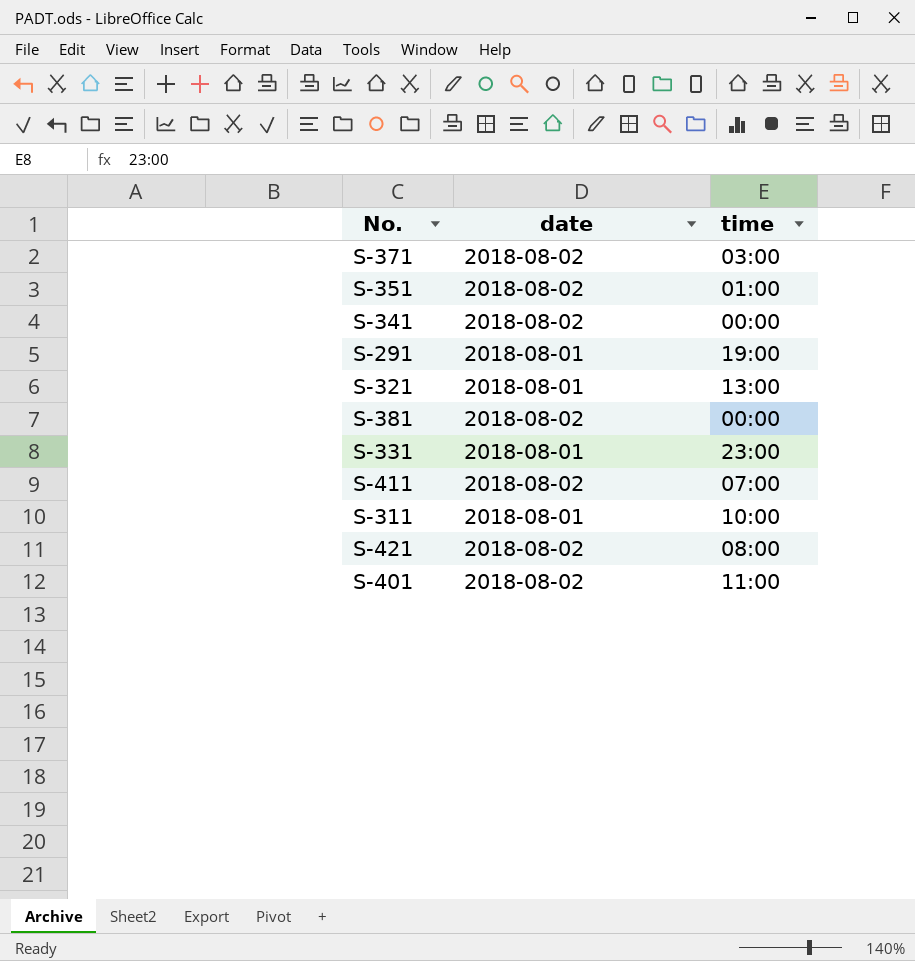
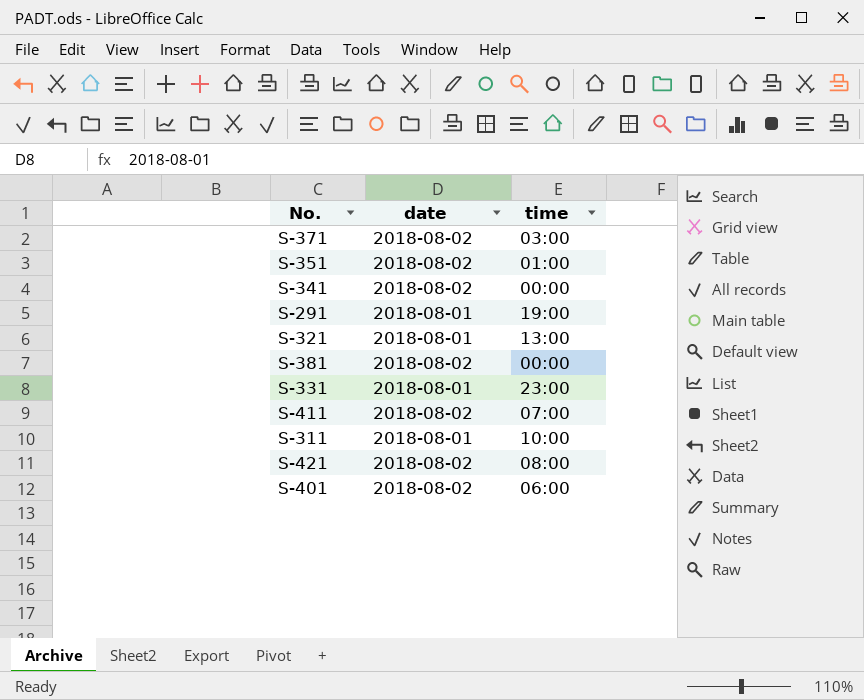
S-401 | time: 11:00 -> 06:00

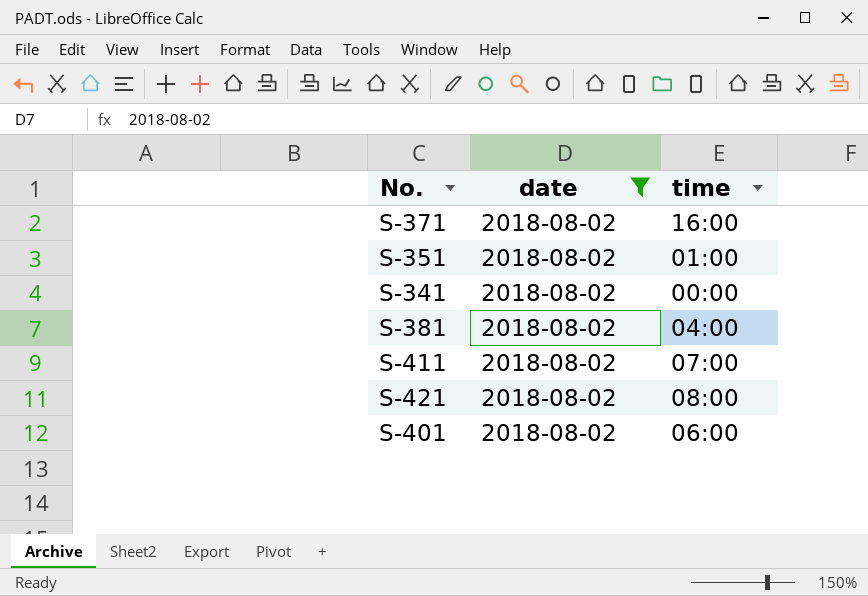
filter: none -> date = 2018-08-02
S-371 | time: 03:00 -> 16:00
S-381 | time: 00:00 -> 04:00

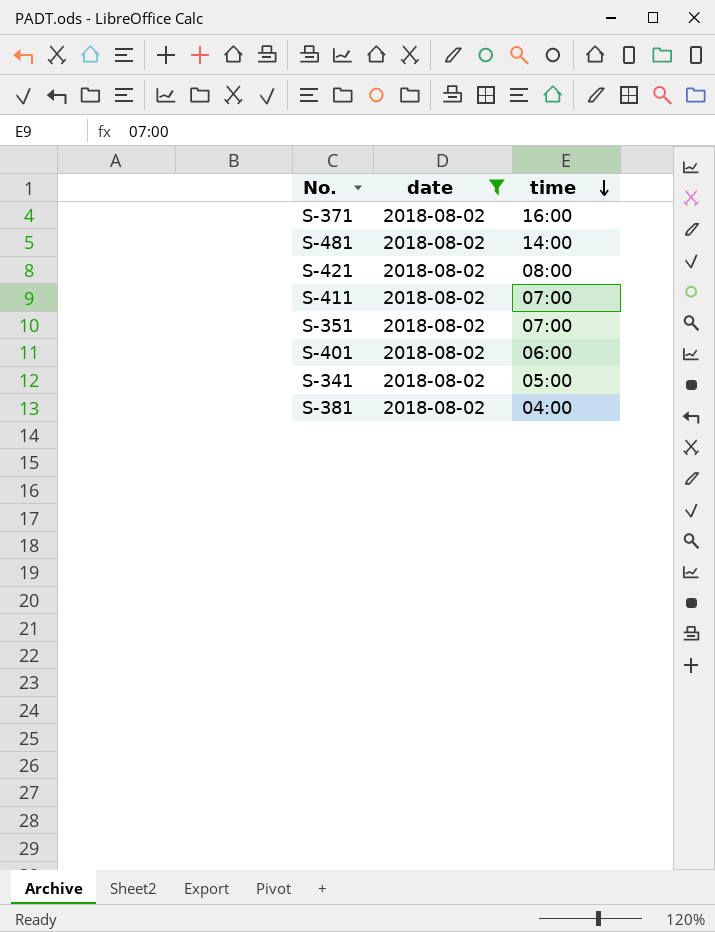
row order: none -> time descending
row S-481: none -> 2018-08-02 | 14:00
S-351 | time: 01:00 -> 07:00
S-341 | time: 00:00 -> 05:00

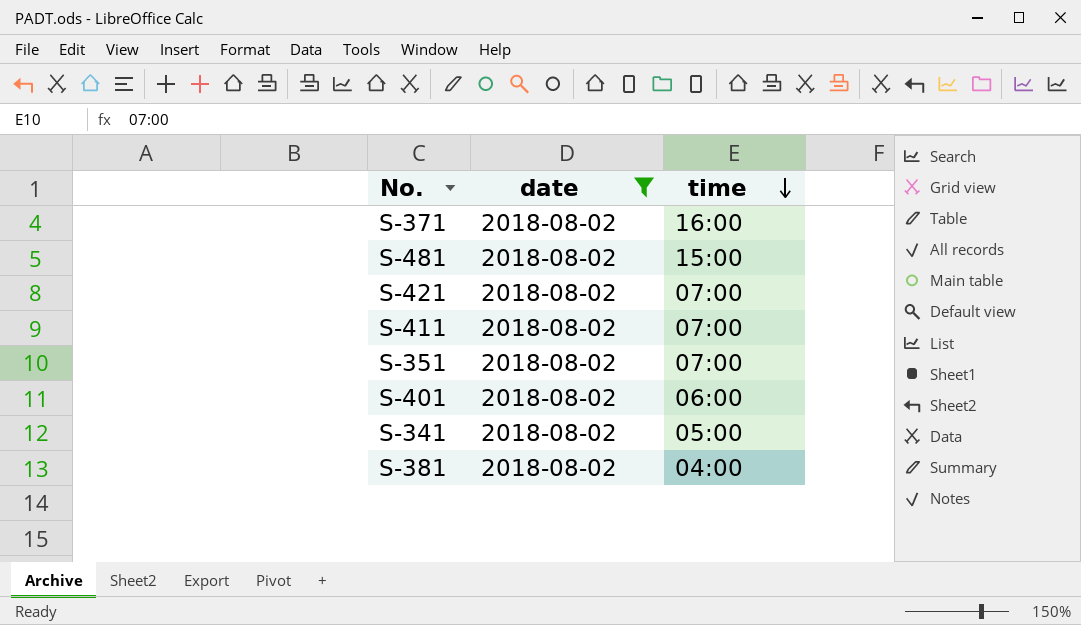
S-481 | time: 14:00 -> 15:00
S-421 | time: 08:00 -> 07:00

